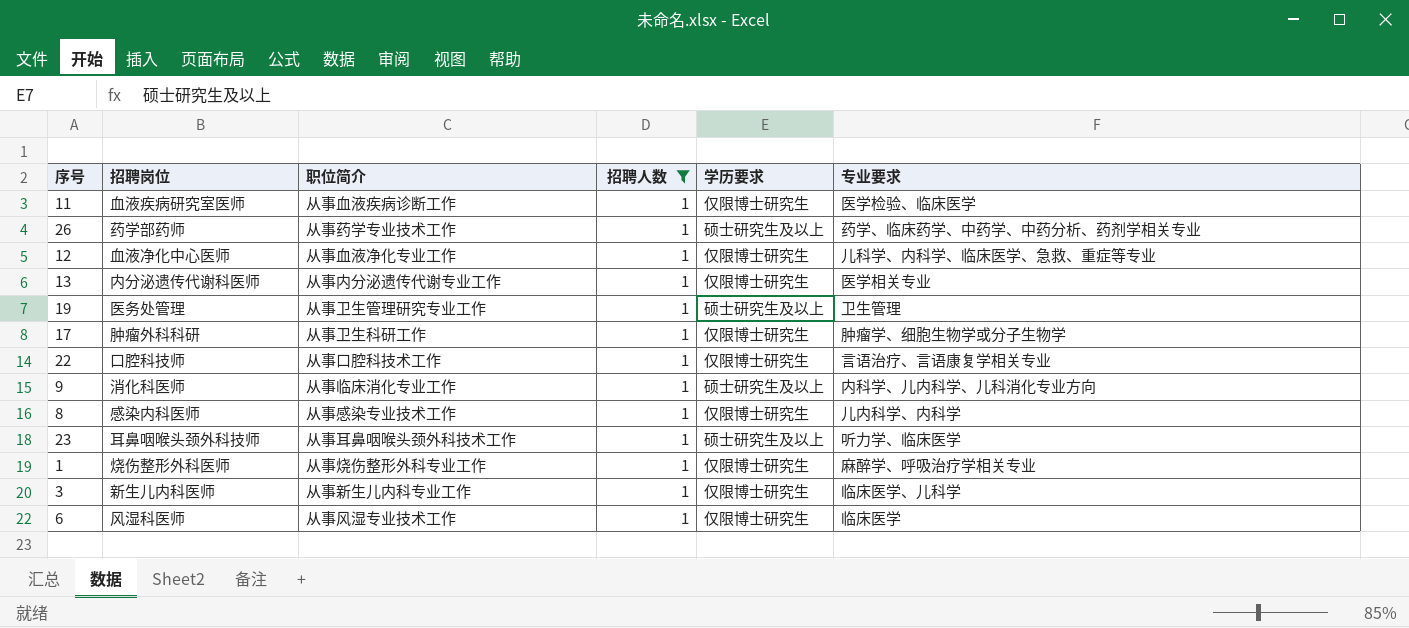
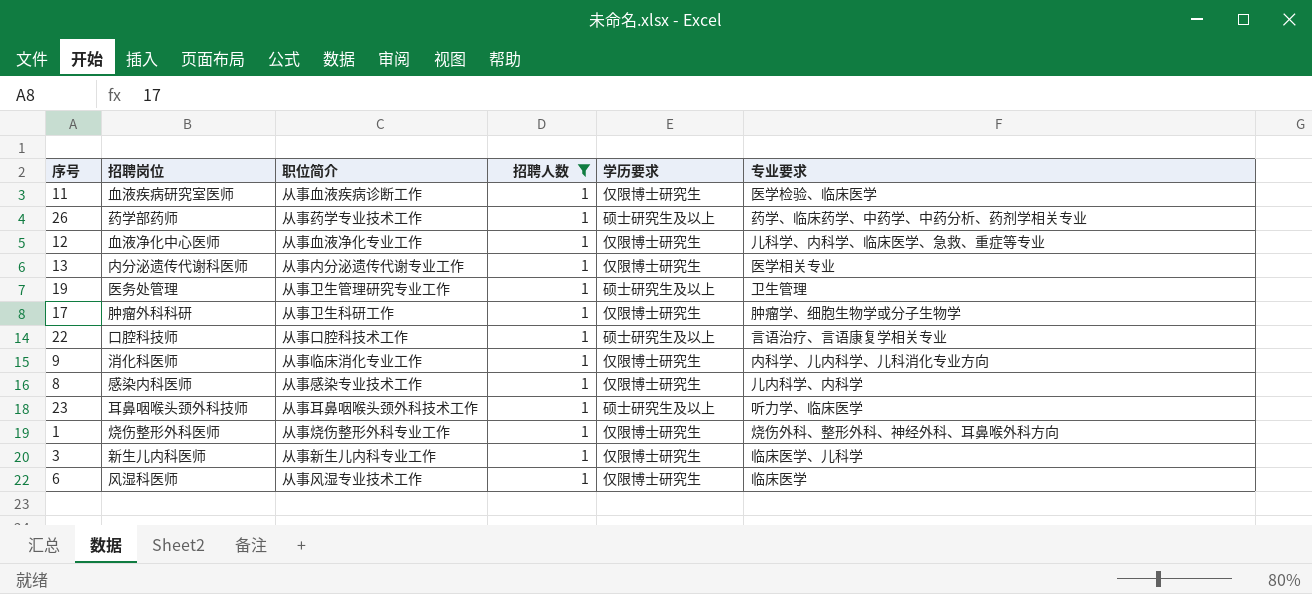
22 | 学历要求: 仅限博士研究生 -> 硕士研究生及以上
9 | 学历要求: 硕士研究生及以上 -> 仅限博士研究生
1 | 专业要求: 麻醉学、呼吸治疗学相关专业 -> 烧伤外科、整形外科、神经外科、耳鼻喉外科方向

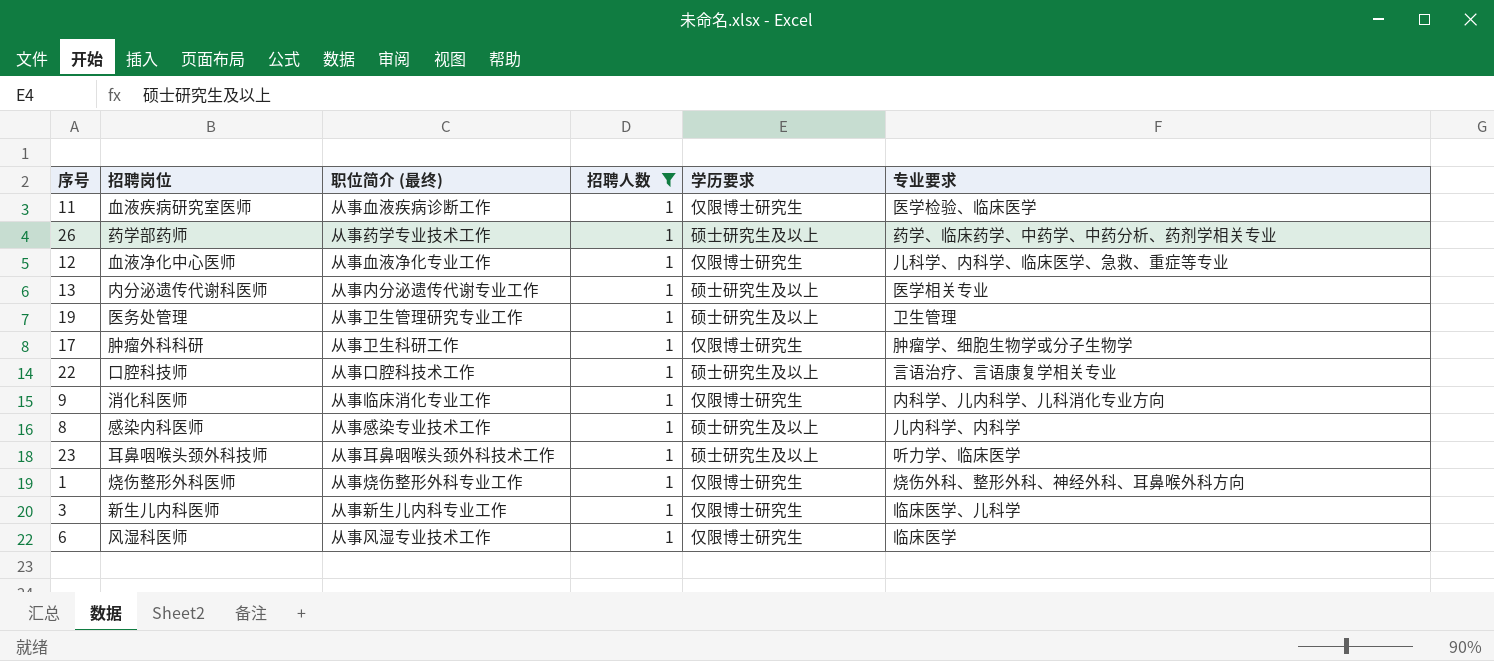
column name: 职位简介 -> 职位简介 (最终)
13 | 学历要求: 仅限博士研究生 -> 硕士研究生及以上
8 | 学历要求: 仅限博士研究生 -> 硕士研究生及以上

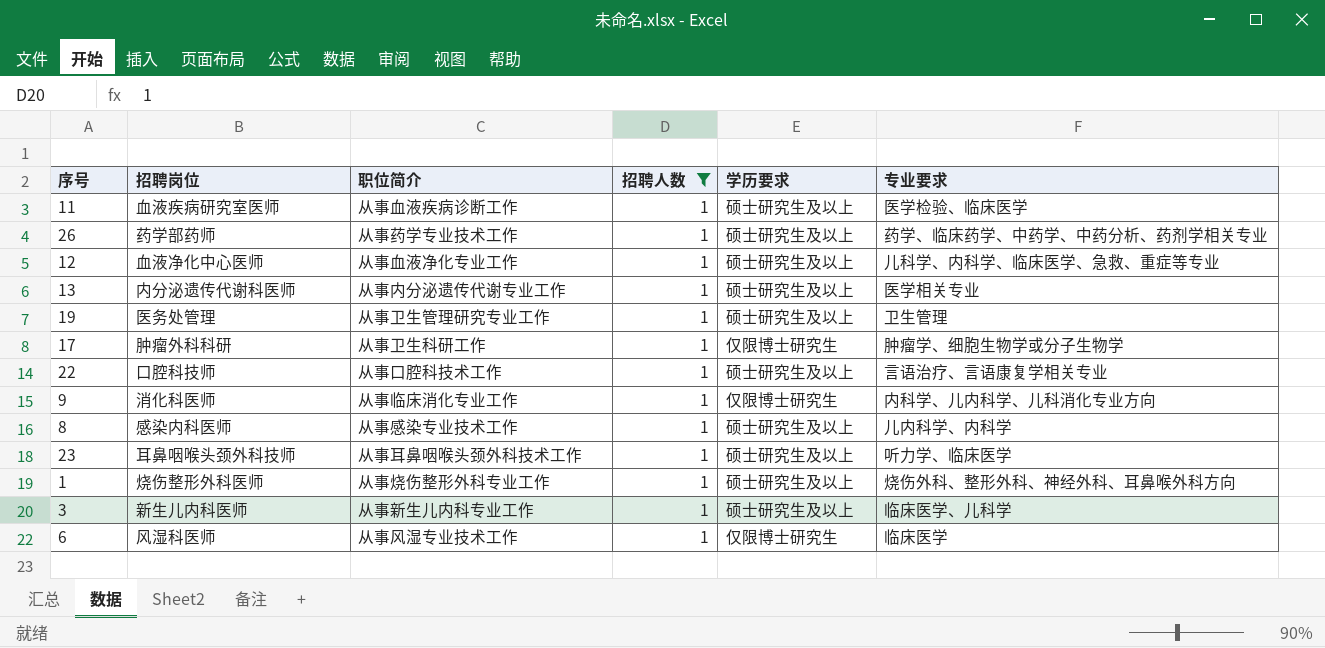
column name: 职位简介 (最终) -> 职位简介
11 | 学历要求: 仅限博士研究生 -> 硕士研究生及以上
12 | 学历要求: 仅限博士研究生 -> 硕士研究生及以上
1 | 学历要求: 仅限博士研究生 -> 硕士研究生及以上
3 | 学历要求: 仅限博士研究生 -> 硕士研究生及以上

